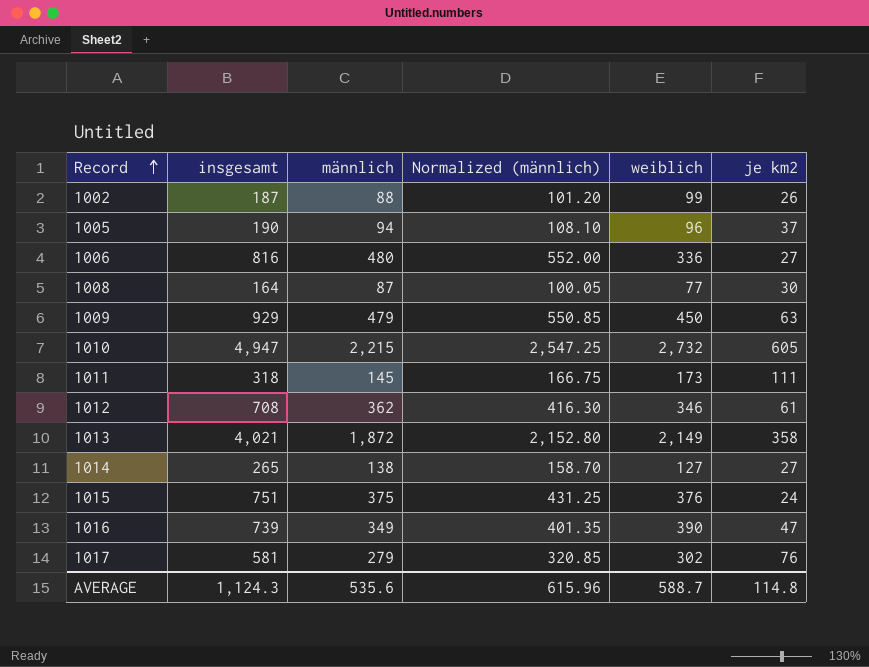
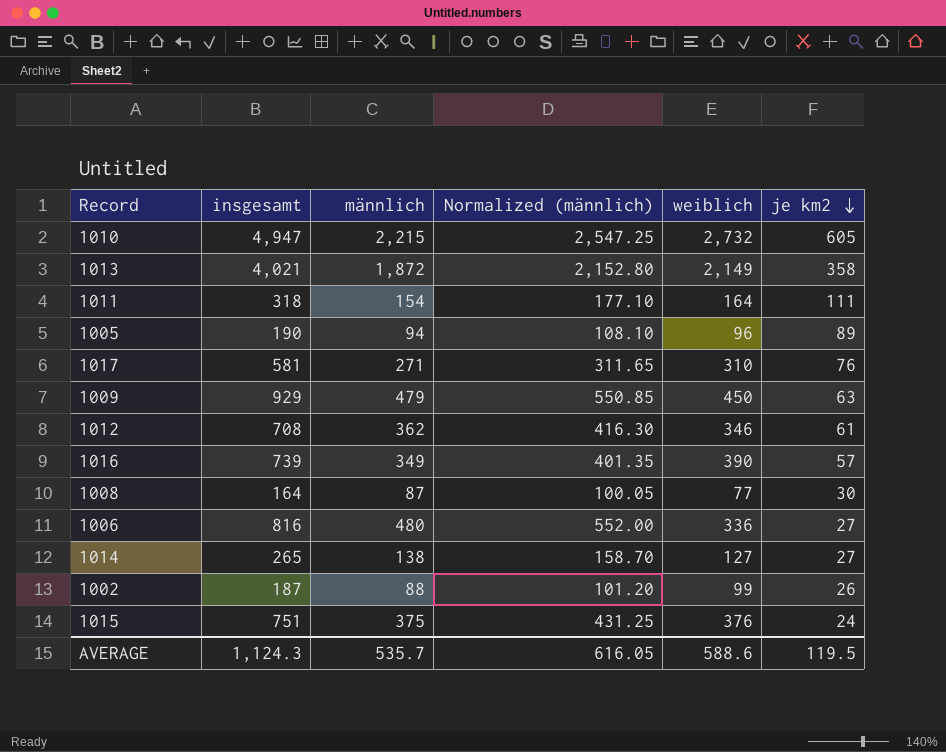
row order: Record ascending -> je km2 descending
1011 | männlich: 145 -> 154
1011 | Normalized (männlich): 166.75 -> 177.10
1011 | weiblich: 173 -> 164
1005 | je km2: 37 -> 89
1017 | männlich: 279 -> 271
1017 | Normalized (männlich): 320.85 -> 311.65
1017 | weiblich: 302 -> 310
1016 | je km2: 47 -> 57
AVERAGE | männlich: 535.6 -> 535.7
AVERAGE | Normalized (männlich): 615.96 -> 616.05
AVERAGE | weiblich: 588.7 -> 588.6
AVERAGE | je km2: 114.8 -> 119.5

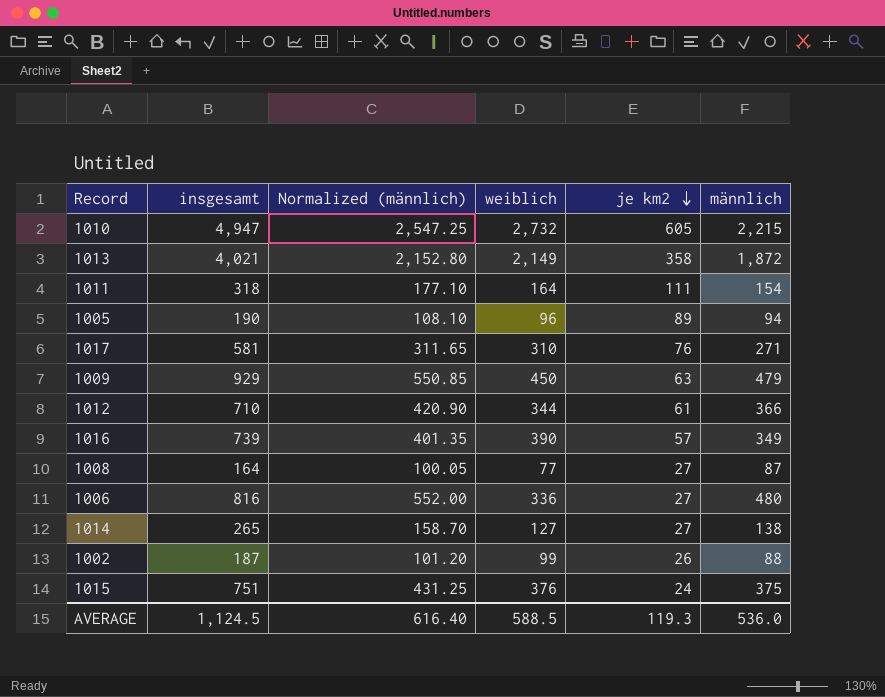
column männlich | position: 3 -> 6
1012 | insgesamt: 708 -> 710
1012 | Normalized (männlich): 416.30 -> 420.90
1012 | weiblich: 346 -> 344
1012 | männlich: 362 -> 366
1008 | je km2: 30 -> 27
AVERAGE | insgesamt: 1,124.3 -> 1,124.5
AVERAGE | Normalized (männlich): 616.05 -> 616.40
AVERAGE | weiblich: 588.6 -> 588.5
AVERAGE | je km2: 119.5 -> 119.3
AVERAGE | männlich: 535.7 -> 536.0

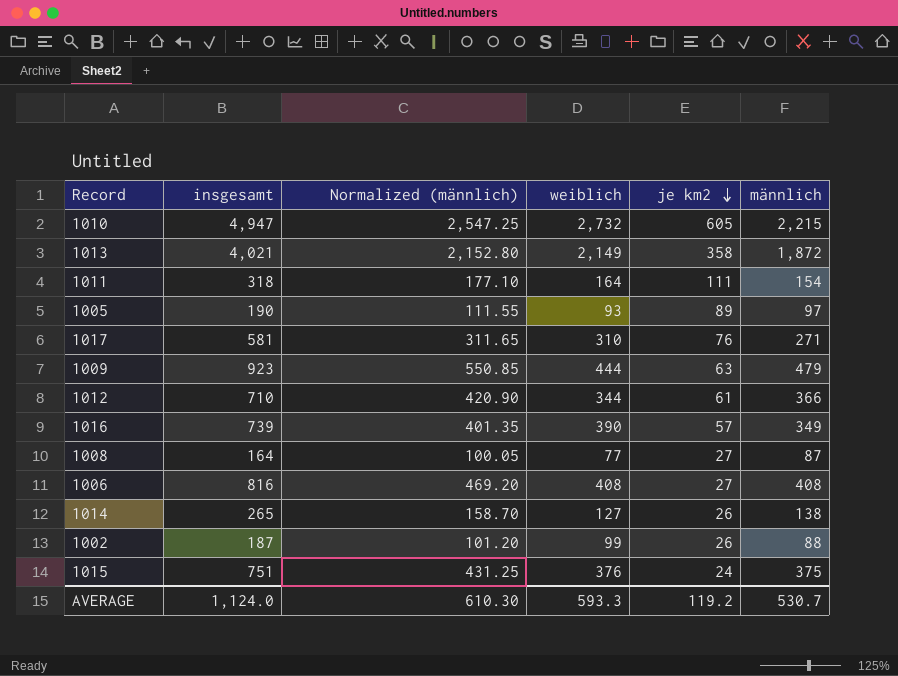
1005 | Normalized (männlich): 108.10 -> 111.55
1005 | weiblich: 96 -> 93
1005 | männlich: 94 -> 97
1009 | insgesamt: 929 -> 923
1009 | weiblich: 450 -> 444
1006 | Normalized (männlich): 552.00 -> 469.20
1006 | weiblich: 336 -> 408
1006 | männlich: 480 -> 408
1014 | je km2: 27 -> 26
AVERAGE | insgesamt: 1,124.5 -> 1,124.0
AVERAGE | Normalized (männlich): 616.40 -> 610.30
AVERAGE | weiblich: 588.5 -> 593.3
AVERAGE | je km2: 119.3 -> 119.2
AVERAGE | männlich: 536.0 -> 530.7

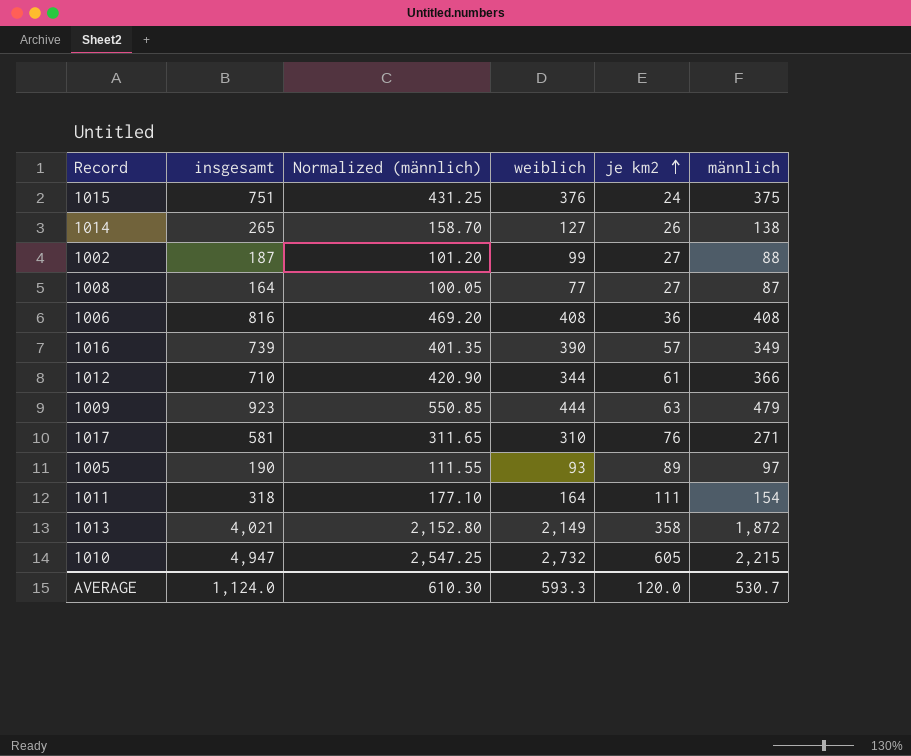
row order: je km2 descending -> je km2 ascending
1002 | je km2: 26 -> 27
1006 | je km2: 27 -> 36
AVERAGE | je km2: 119.2 -> 120.0

